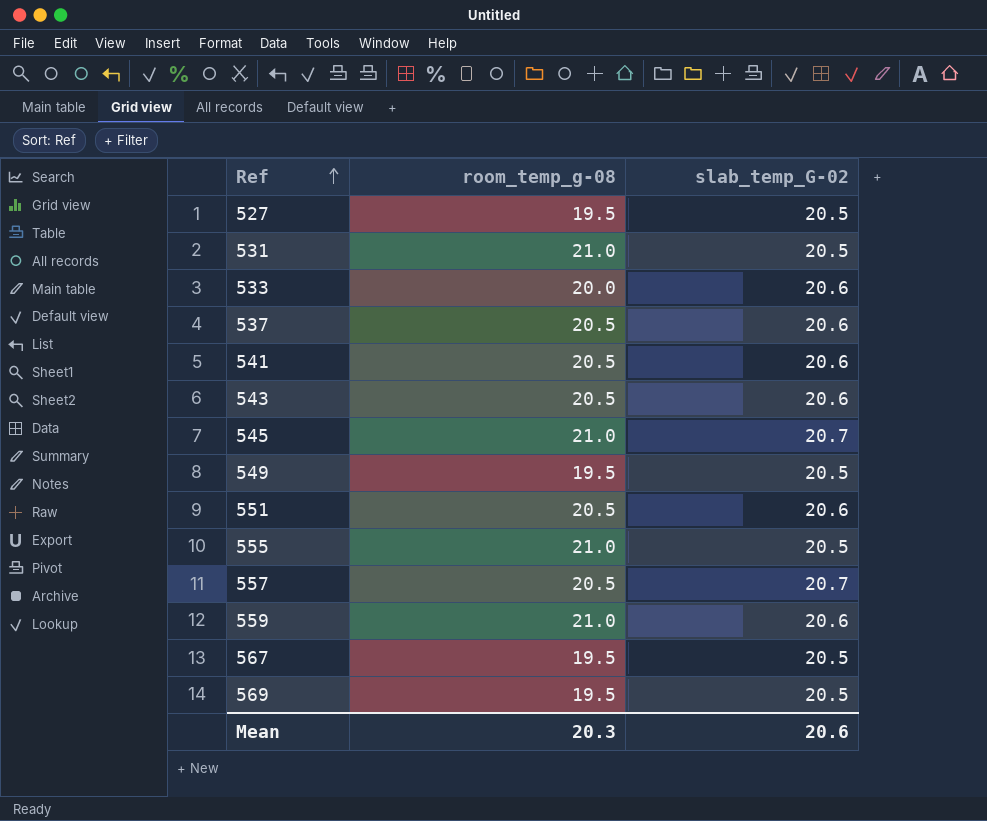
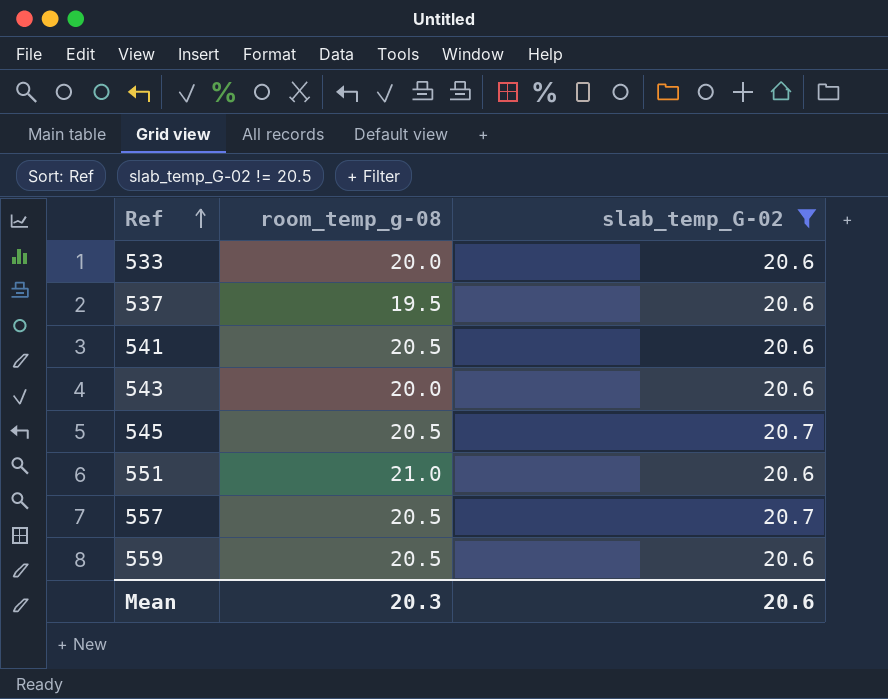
filter: none -> slab_temp_G-02 != 20.5
537 | room_temp_g-08: 20.5 -> 19.5
543 | room_temp_g-08: 20.5 -> 20.0
545 | room_temp_g-08: 21.0 -> 20.5
551 | room_temp_g-08: 20.5 -> 21.0
559 | room_temp_g-08: 21.0 -> 20.5

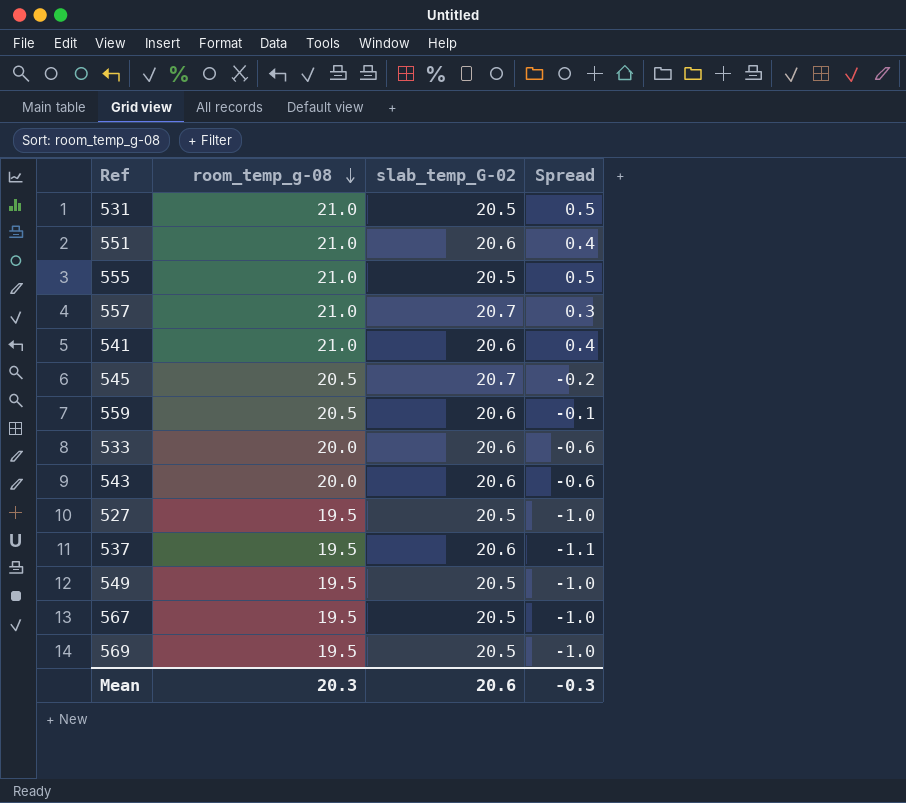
filter: slab_temp_G-02 != 20.5 -> none
row order: Ref ascending -> room_temp_g-08 descending
column Spread | formula: none -> [room_temp_g-08] - [slab_temp_G-02]
557 | room_temp_g-08: 20.5 -> 21.0
541 | room_temp_g-08: 20.5 -> 21.0

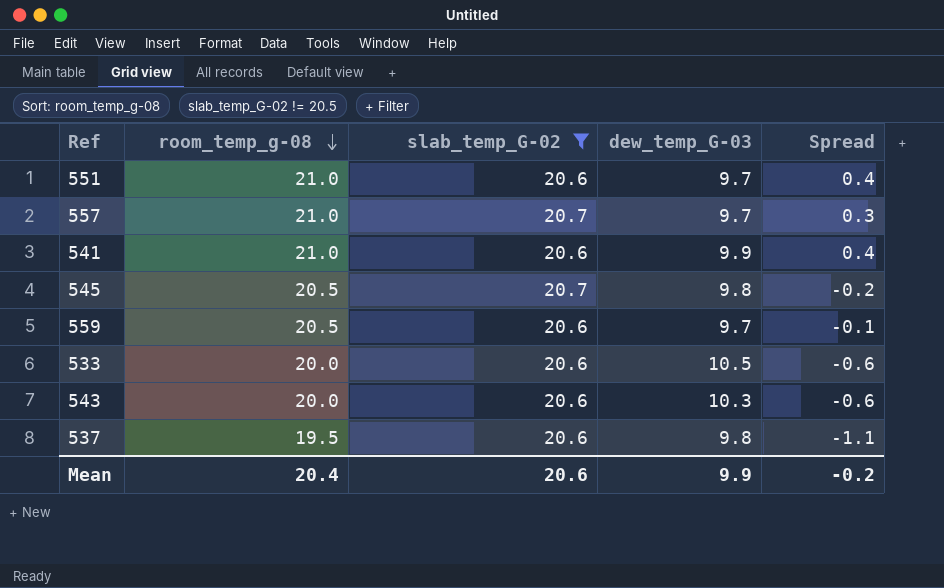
filter: none -> slab_temp_G-02 != 20.5
column dew_temp_G-03 | position: none -> 4
Mean | room_temp_g-08: 20.3 -> 20.4
Mean | Spread: -0.3 -> -0.2

